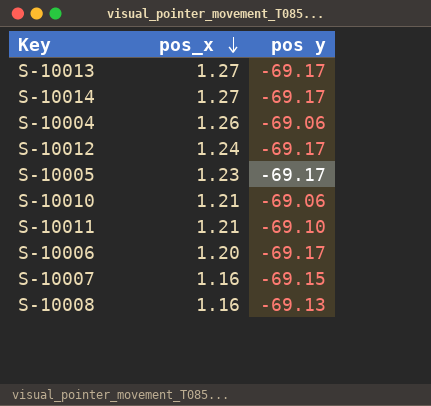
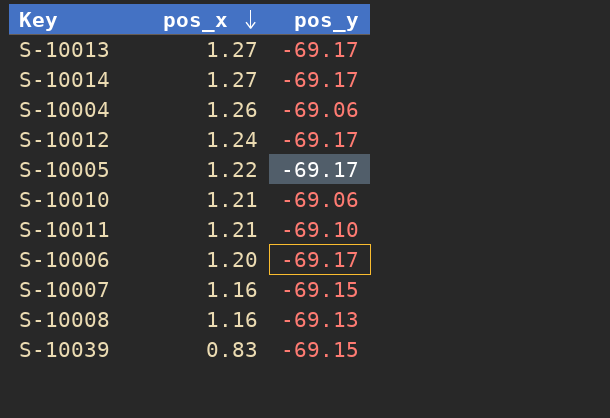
column name: pos y -> pos_y
S-10005 | pos_x: 1.23 -> 1.22
row S-10039: none -> 0.83 | -69.15

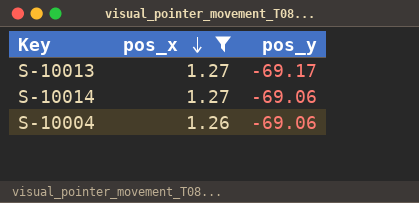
filter: none -> pos_x >= 1.26
S-10014 | pos_y: -69.17 -> -69.06

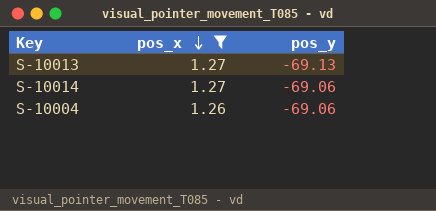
S-10013 | pos_y: -69.17 -> -69.13

